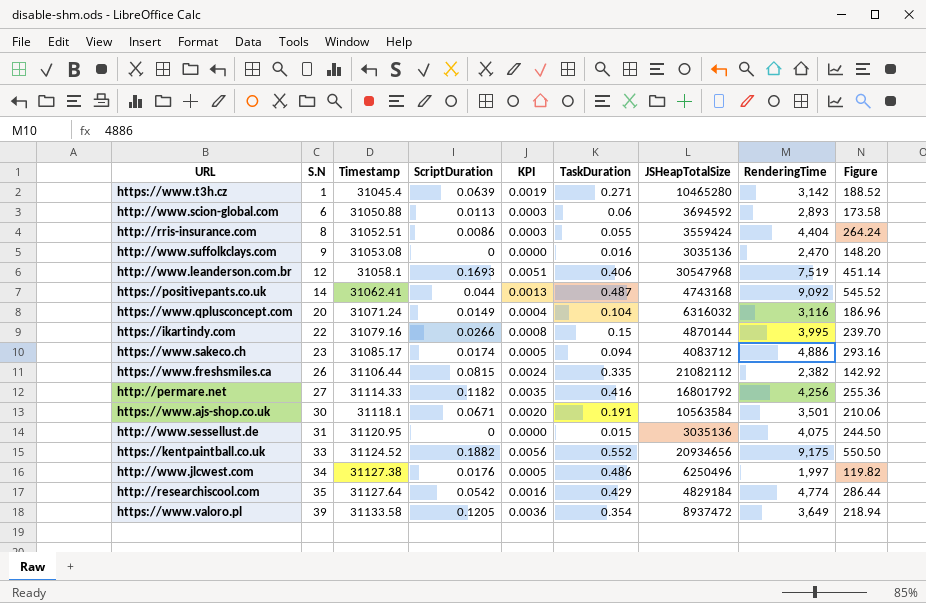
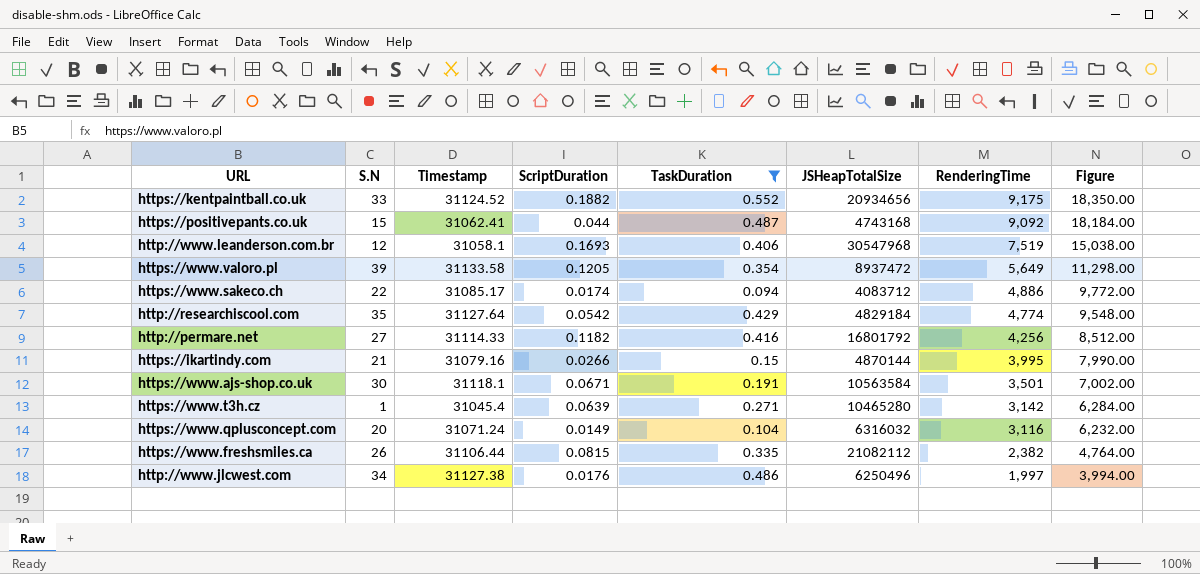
filter: none -> TaskDuration >= 0.094
row order: S.N ascending -> RenderingTime descending
column KPI | formula: [ScriptDuration] * 0.03 -> none
column Figure | formula: [RenderingTime] * 0.06 -> [RenderingTime] * 2
https://positivepants.co.uk | S.N: 14 -> 15
https://www.valoro.pl | RenderingTime: 3,649 -> 5,649
https://www.sakeco.ch | S.N: 23 -> 22
https://ikartindy.com | S.N: 22 -> 21

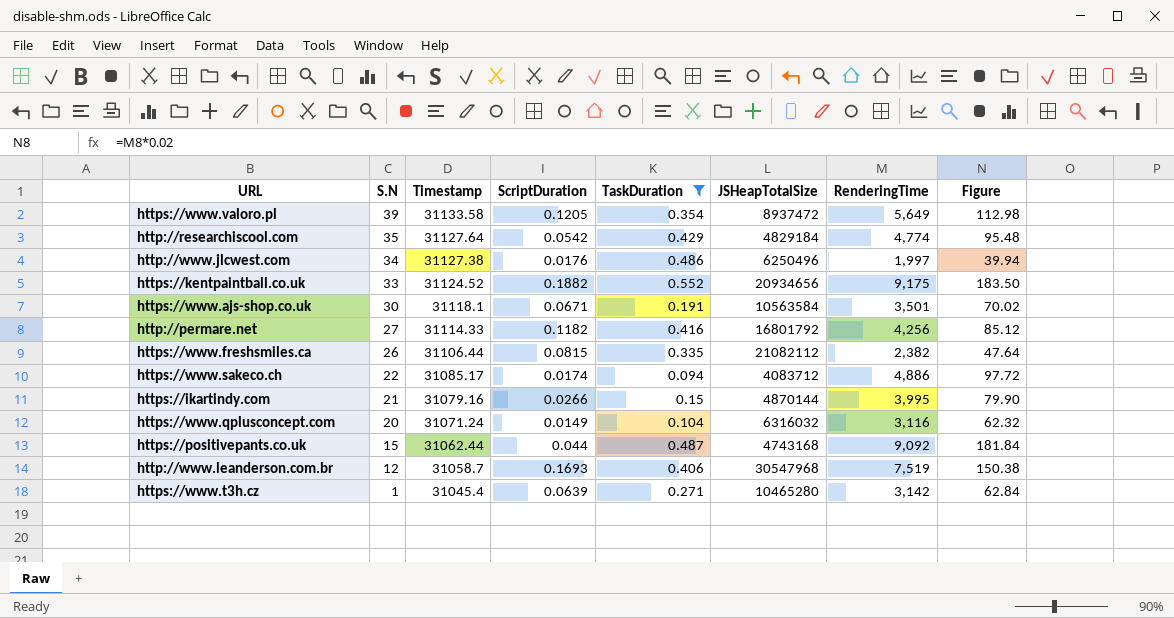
row order: RenderingTime descending -> S.N descending
column Figure | formula: [RenderingTime] * 2 -> [RenderingTime] * 0.02
https://positivepants.co.uk | Timestamp: 31062.41 -> 31062.44
http://www.leanderson.com.br | Timestamp: 31058.1 -> 31058.7

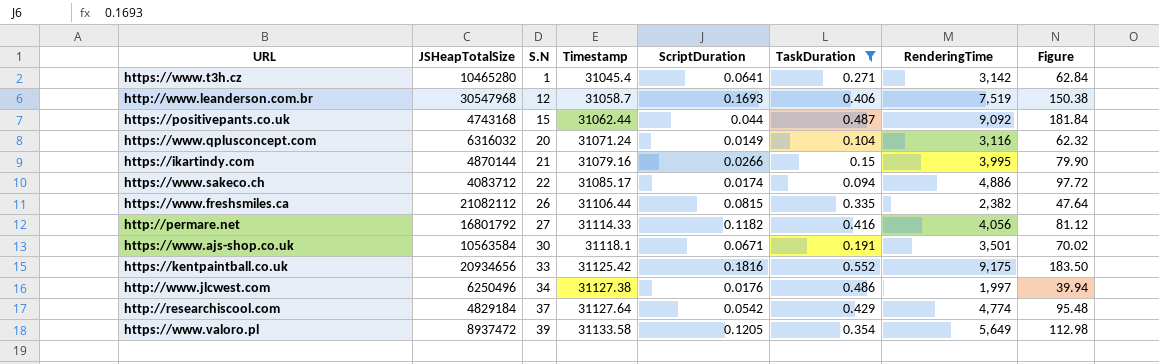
row order: S.N descending -> S.N ascending
column JSHeapTotalSize | position: 6 -> 2
https://www.t3h.cz | ScriptDuration: 0.0639 -> 0.0641
http://permare.net | RenderingTime: 4,256 -> 4,056
http://permare.net | Figure: 85.12 -> 81.12
https://kentpaintball.co.uk | Timestamp: 31124.52 -> 31125.42
https://kentpaintball.co.uk | ScriptDuration: 0.1882 -> 0.1816
http://researchiscool.com | S.N: 35 -> 37

